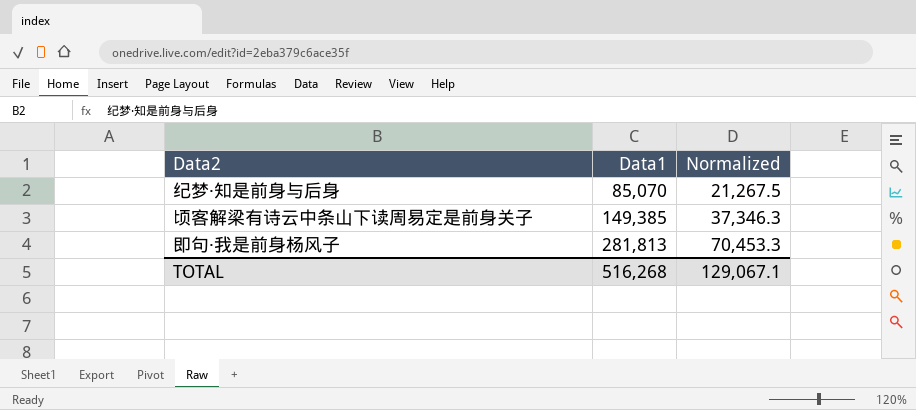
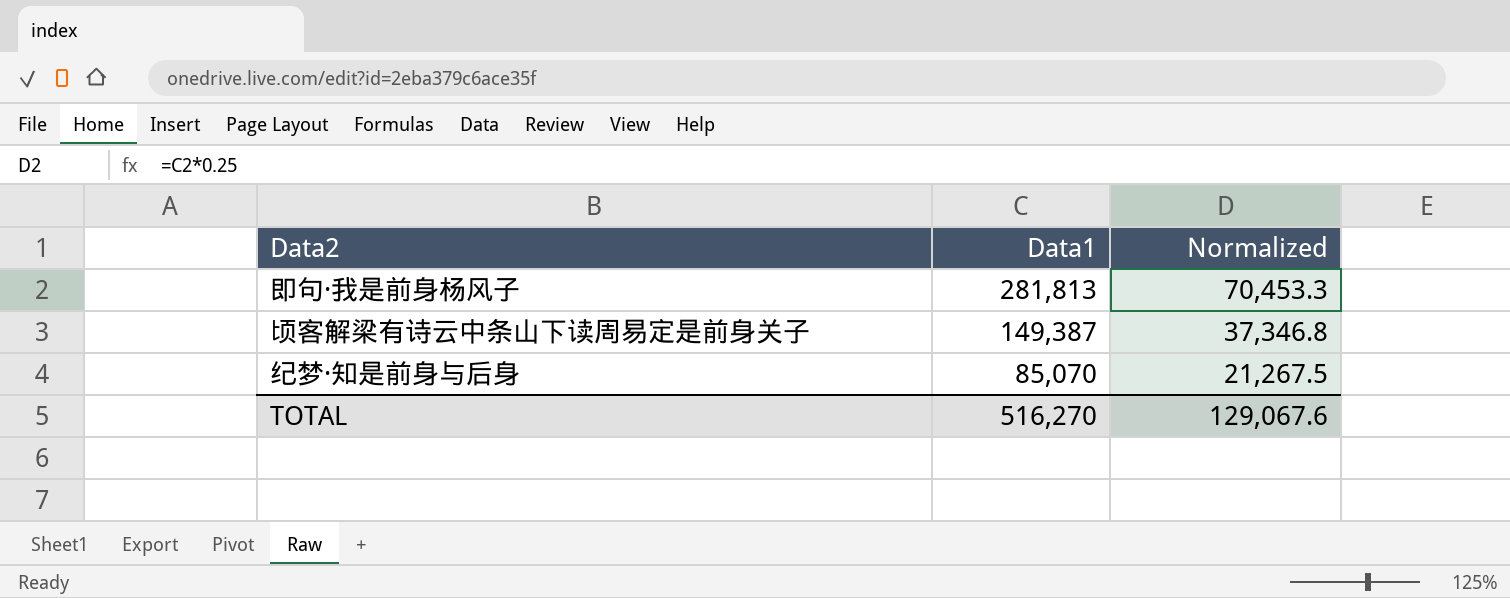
row order: Data1 ascending -> Data1 descending
顷客解梁有诗云中条山下读周易定是前身关子 | Data1: 149,385 -> 149,387
顷客解梁有诗云中条山下读周易定是前身关子 | Normalized: 37,346.3 -> 37,346.8
TOTAL | Data1: 516,268 -> 516,270
TOTAL | Normalized: 129,067.1 -> 129,067.6

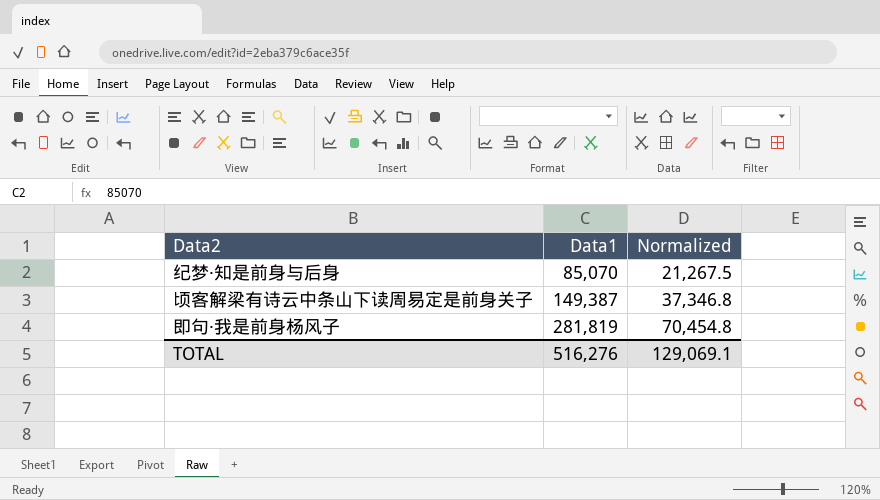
row order: Data1 descending -> Data1 ascending
即句·我是前身杨风子 | Data1: 281,813 -> 281,819
即句·我是前身杨风子 | Normalized: 70,453.3 -> 70,454.8
TOTAL | Data1: 516,270 -> 516,276
TOTAL | Normalized: 129,067.6 -> 129,069.1

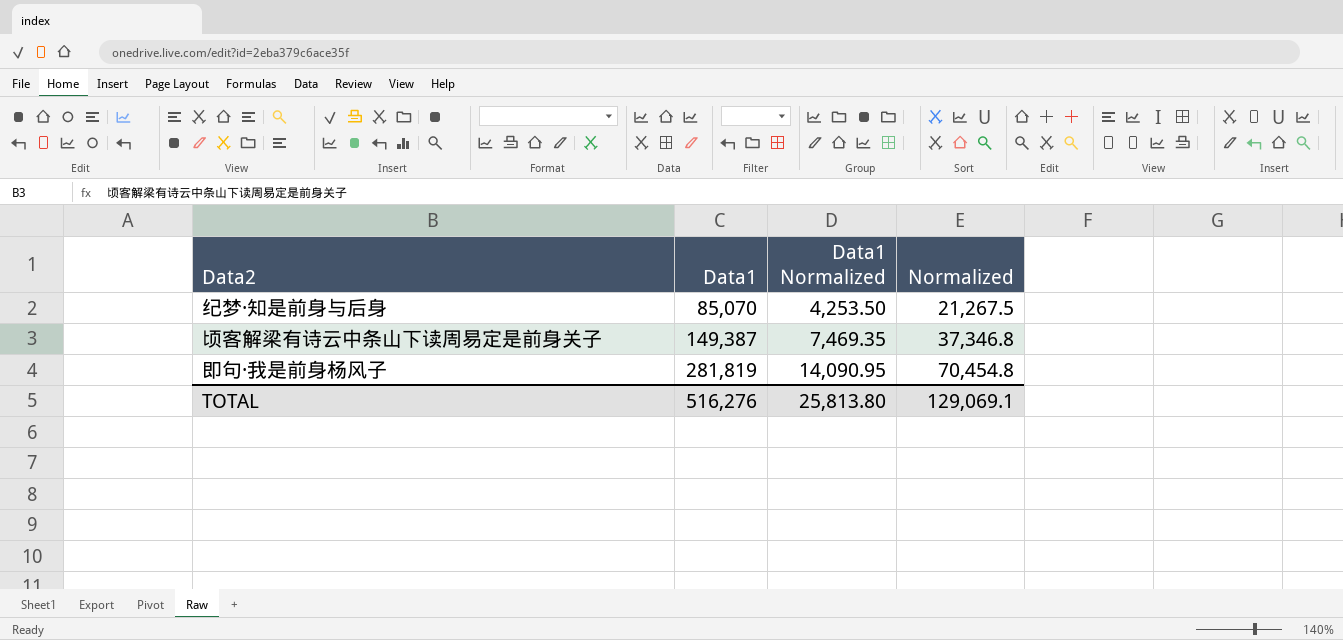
column Data1 Normalized | formula: none -> [Data1] * 0.05

